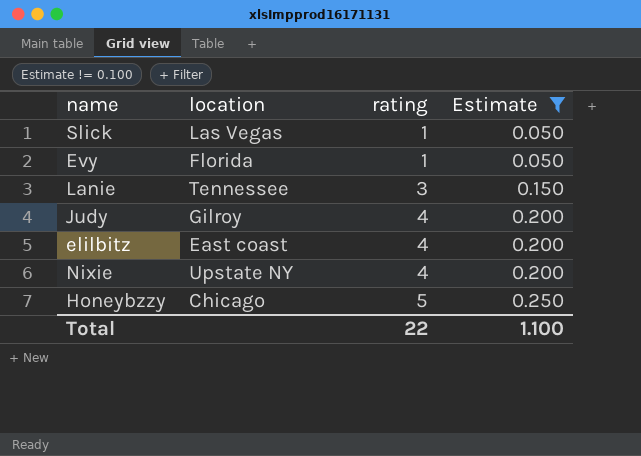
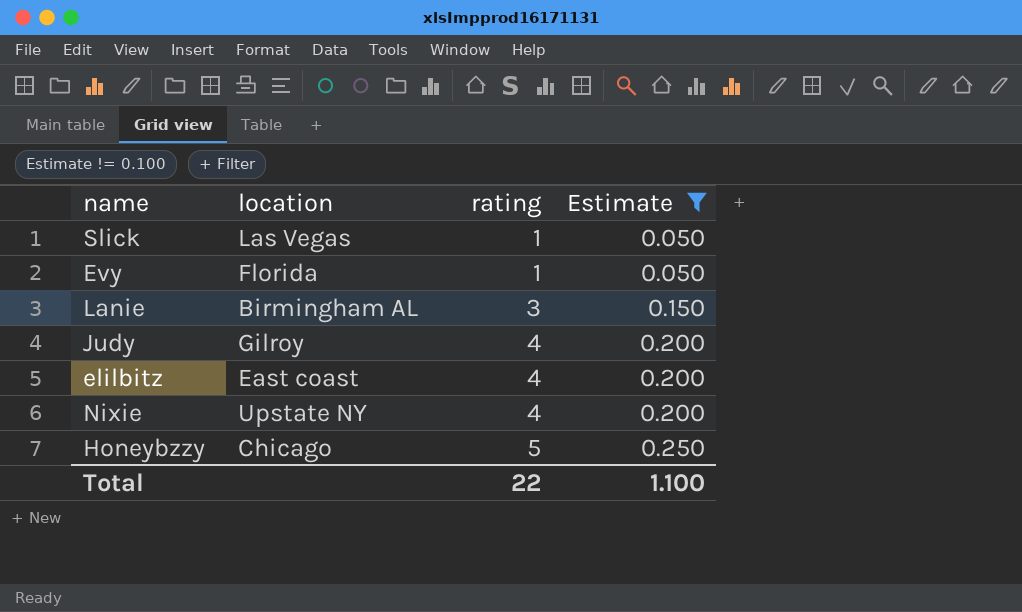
Lanie | location: Tennessee -> Birmingham AL

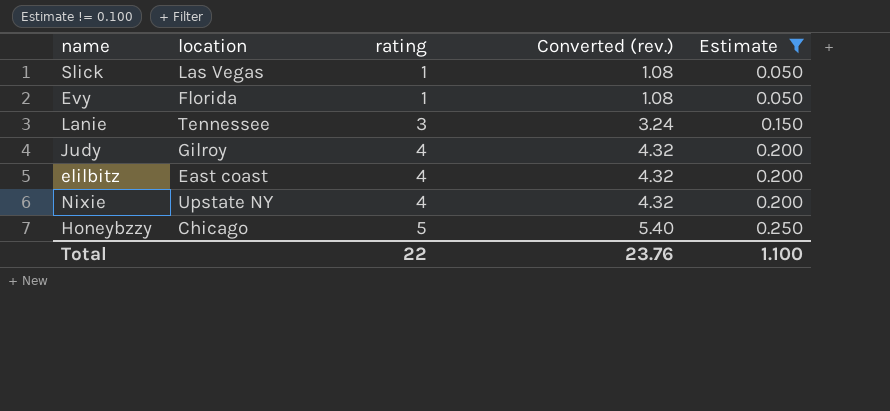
column Converted (rev.) | formula: none -> [rating] * 1.08
Lanie | location: Birmingham AL -> Tennessee

